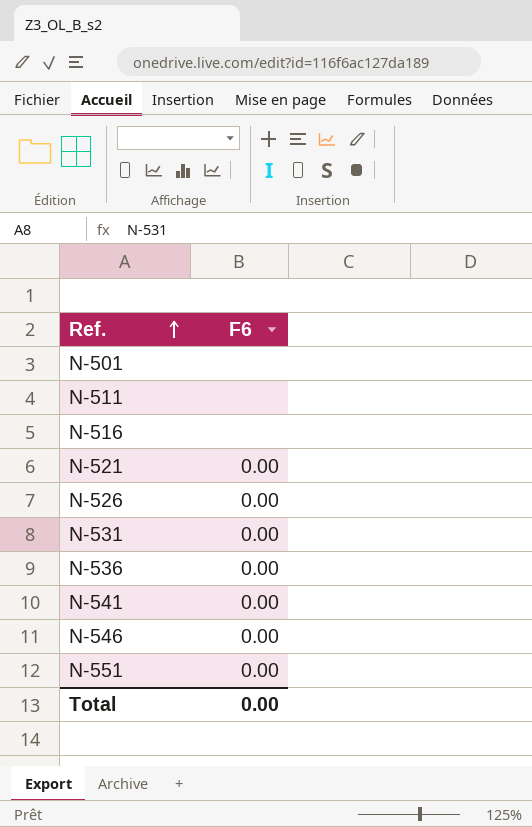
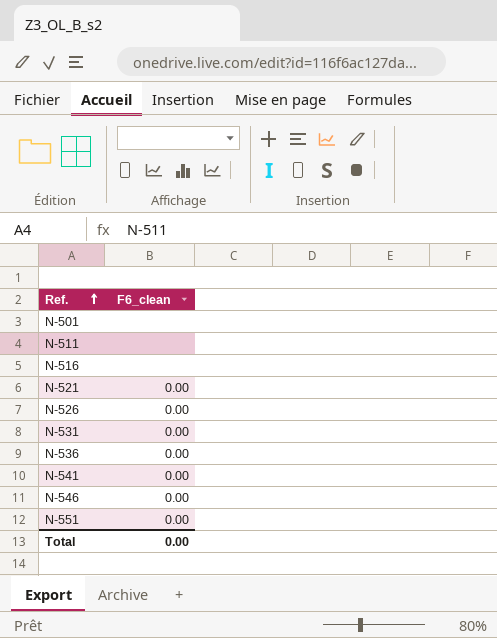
column name: F6 -> F6_clean

